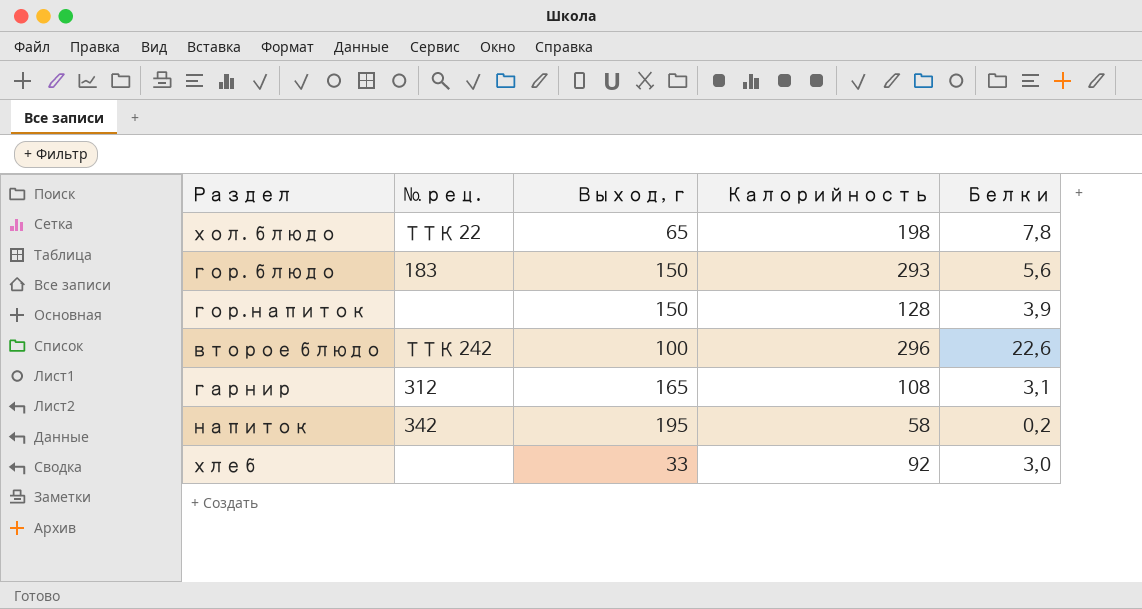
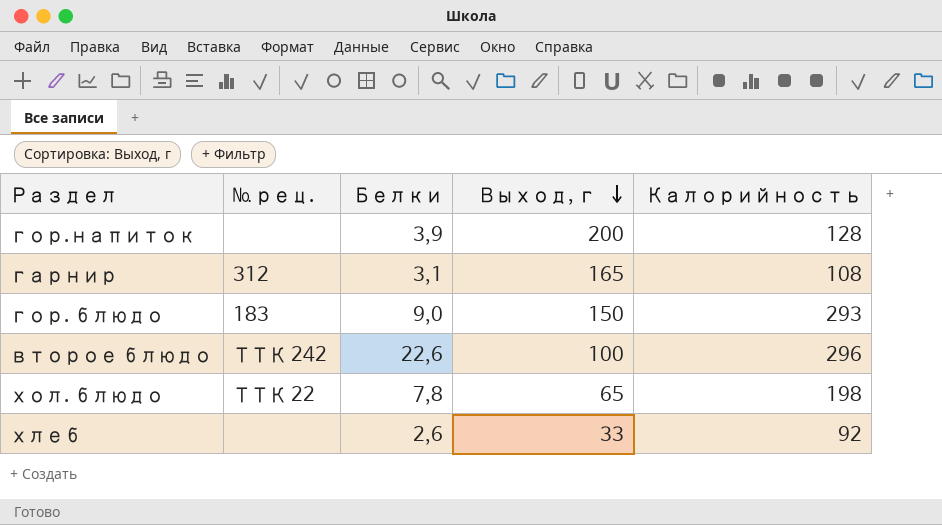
row order: none -> Выход, г descending
column Белки | position: 5 -> 3
row напиток: 342 | 195 | 58 | 0,2 -> none
гор.напиток | Выход, г: 150 -> 200
гор. блюдо | Белки: 5,6 -> 9,0
хлеб | Белки: 3,0 -> 2,6

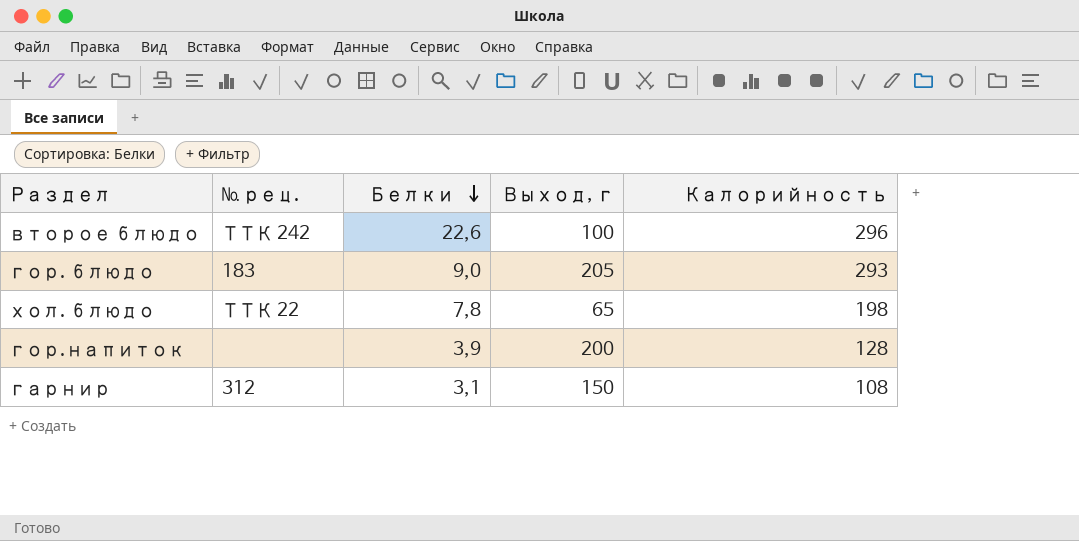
row order: Выход, г descending -> Белки descending
row хлеб: none | 2,6 | 33 | 92 -> none
гор. блюдо | Выход, г: 150 -> 205
гарнир | Выход, г: 165 -> 150

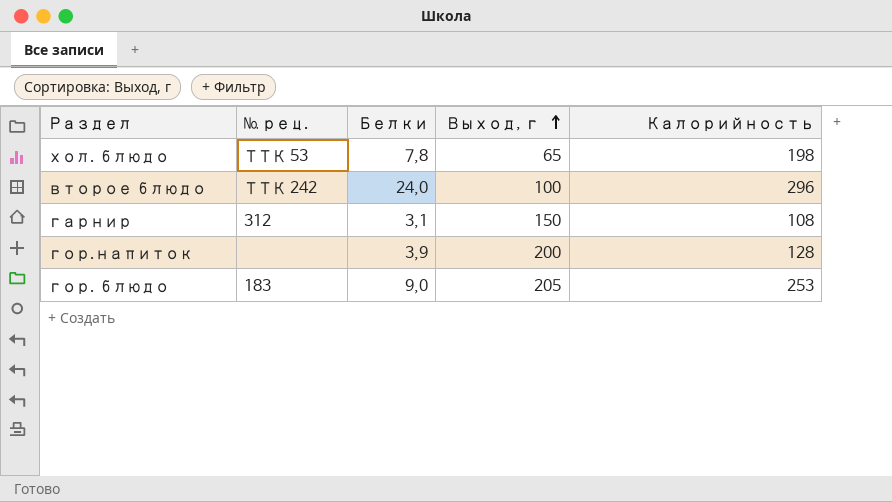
row order: Белки descending -> Выход, г ascending
хол. блюдо | № рец.: ТТК 22 -> ТТК 53
второе блюдо | Белки: 22,6 -> 24,0
гор. блюдо | Калорийность: 293 -> 253

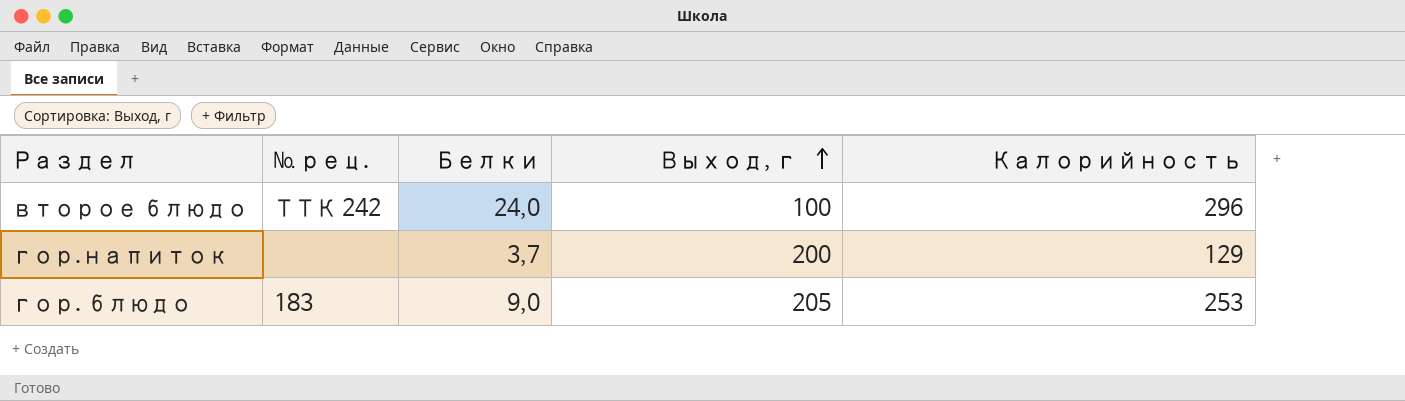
row хол. блюдо: ТТК 53 | 7,8 | 65 | 198 -> none
row гарнир: 312 | 3,1 | 150 | 108 -> none
гор.напиток | Белки: 3,9 -> 3,7
гор.напиток | Калорийность: 128 -> 129

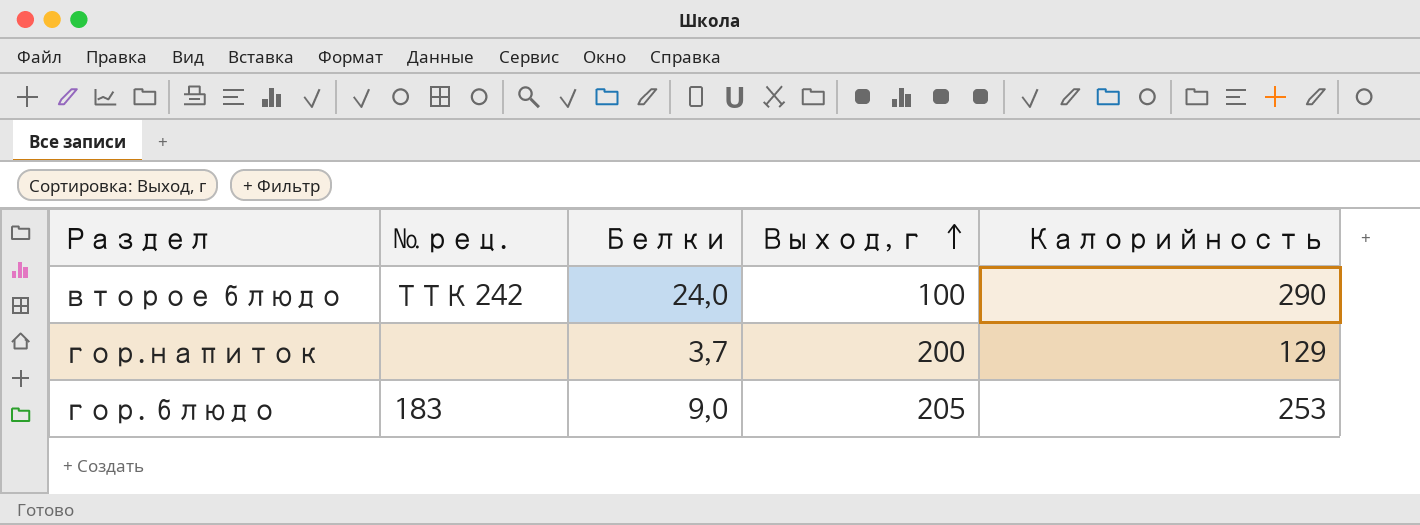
второе блюдо | Калорийность: 296 -> 290

